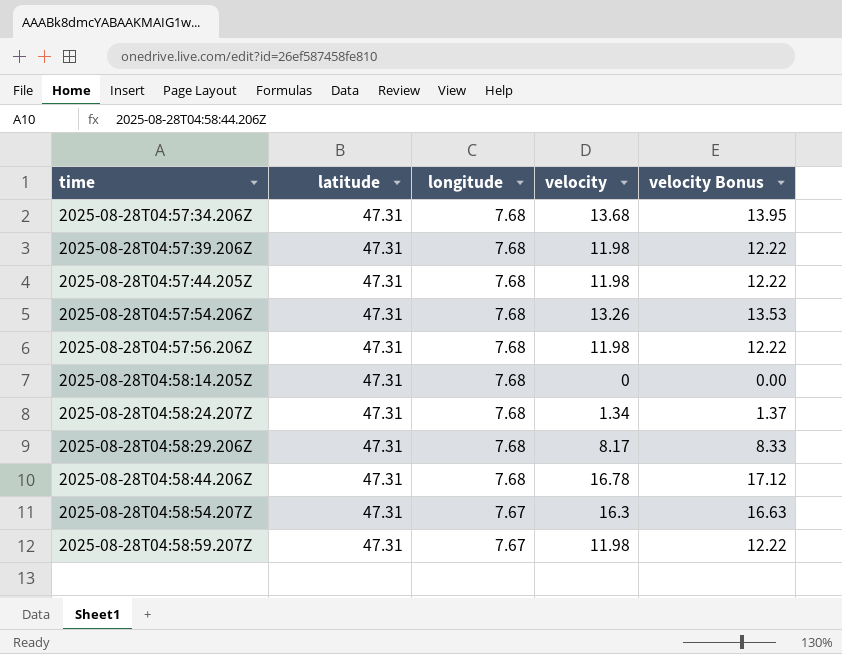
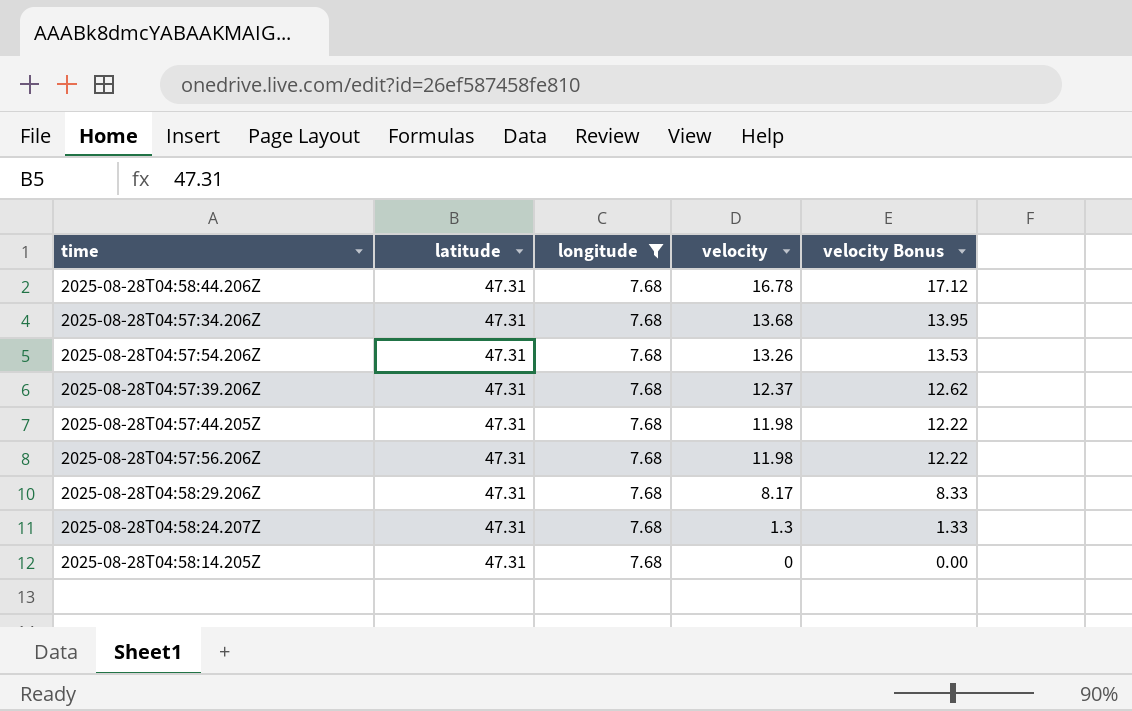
filter: none -> longitude = 7.68
row order: time ascending -> velocity descending
2025-08-28T04:57:39.206Z | velocity: 11.98 -> 12.37
2025-08-28T04:57:39.206Z | velocity Bonus: 12.22 -> 12.62
2025-08-28T04:58:24.207Z | velocity: 1.34 -> 1.3
2025-08-28T04:58:24.207Z | velocity Bonus: 1.37 -> 1.33

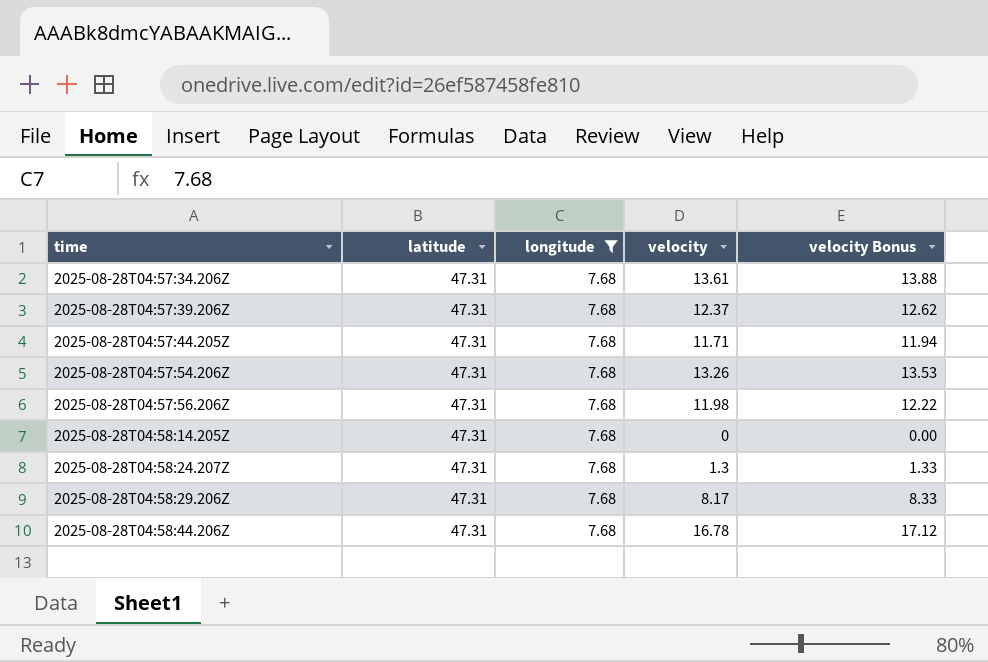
row order: velocity descending -> time ascending
2025-08-28T04:57:34.206Z | velocity: 13.68 -> 13.61
2025-08-28T04:57:34.206Z | velocity Bonus: 13.95 -> 13.88
2025-08-28T04:57:44.205Z | velocity: 11.98 -> 11.71
2025-08-28T04:57:44.205Z | velocity Bonus: 12.22 -> 11.94

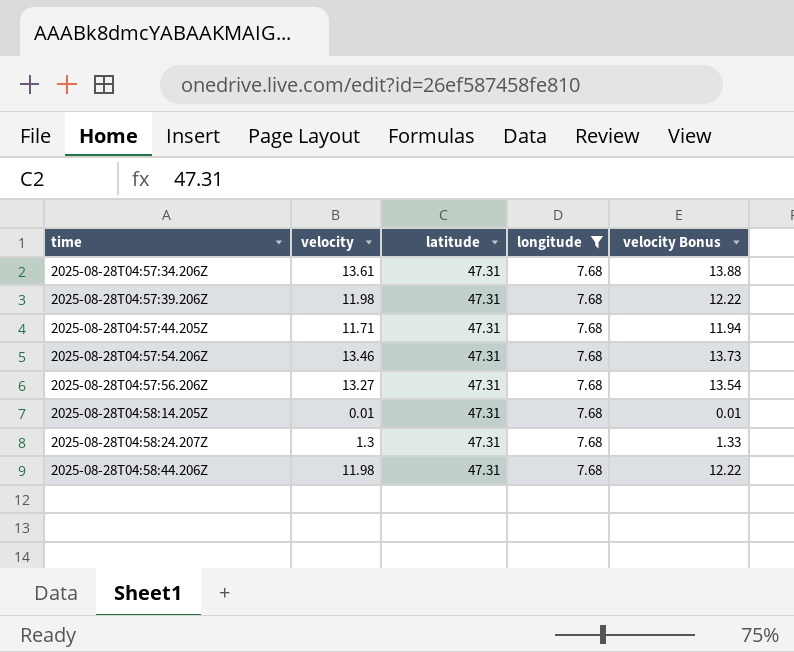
column velocity | position: 4 -> 2
row 2025-08-28T04:58:29.206Z: 47.31 | 7.68 | 8.17 | 8.33 -> none
2025-08-28T04:57:39.206Z | velocity: 12.37 -> 11.98
2025-08-28T04:57:39.206Z | velocity Bonus: 12.62 -> 12.22
2025-08-28T04:57:54.206Z | velocity: 13.26 -> 13.46
2025-08-28T04:57:54.206Z | velocity Bonus: 13.53 -> 13.73
2025-08-28T04:57:56.206Z | velocity: 11.98 -> 13.27
2025-08-28T04:57:56.206Z | velocity Bonus: 12.22 -> 13.54
2025-08-28T04:58:14.205Z | velocity: 0 -> 0.01
2025-08-28T04:58:14.205Z | velocity Bonus: 0.00 -> 0.01
2025-08-28T04:58:44.206Z | velocity: 16.78 -> 11.98
2025-08-28T04:58:44.206Z | velocity Bonus: 17.12 -> 12.22

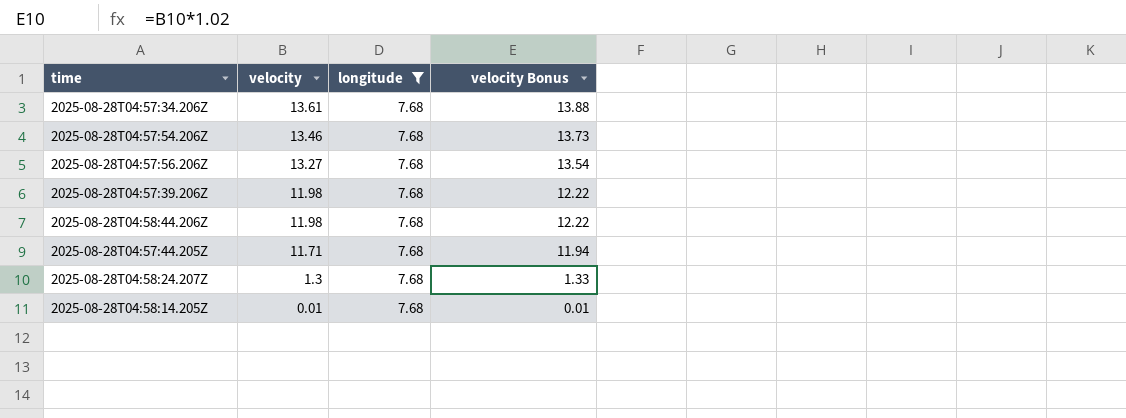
row order: time ascending -> velocity descending
column latitude | position: 3 -> none

